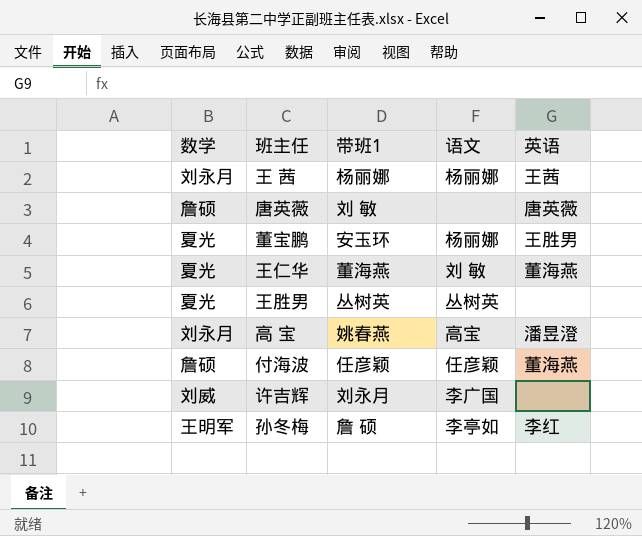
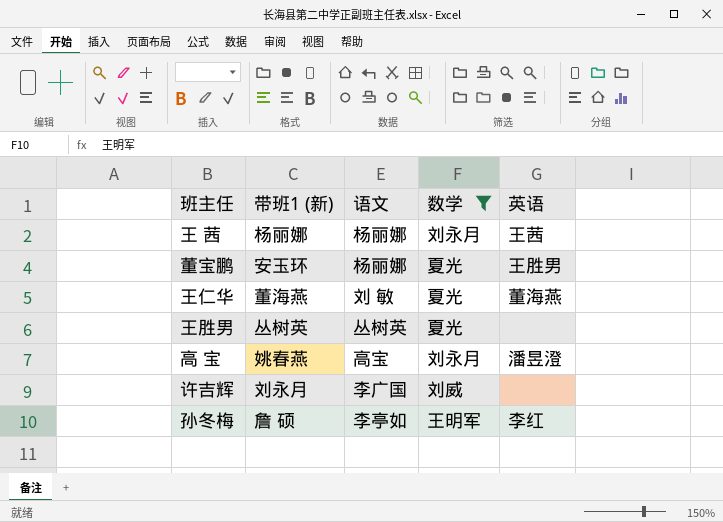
filter: none -> 数学 != 詹硕
column name: 带班1 -> 带班1 (新)
column 数学 | position: 1 -> 4

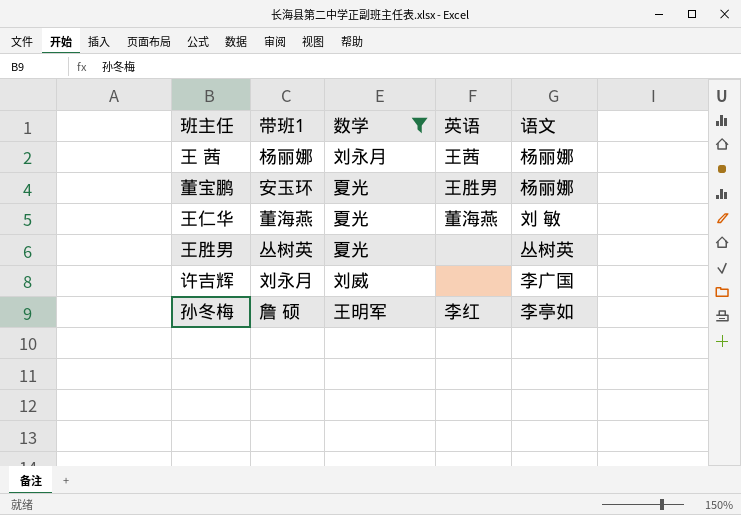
column name: 带班1 (新) -> 带班1
column 语文 | position: 3 -> 5
row 高 宝: 姚春燕 | 高宝 | 刘永月 | 潘昱澄 -> none

